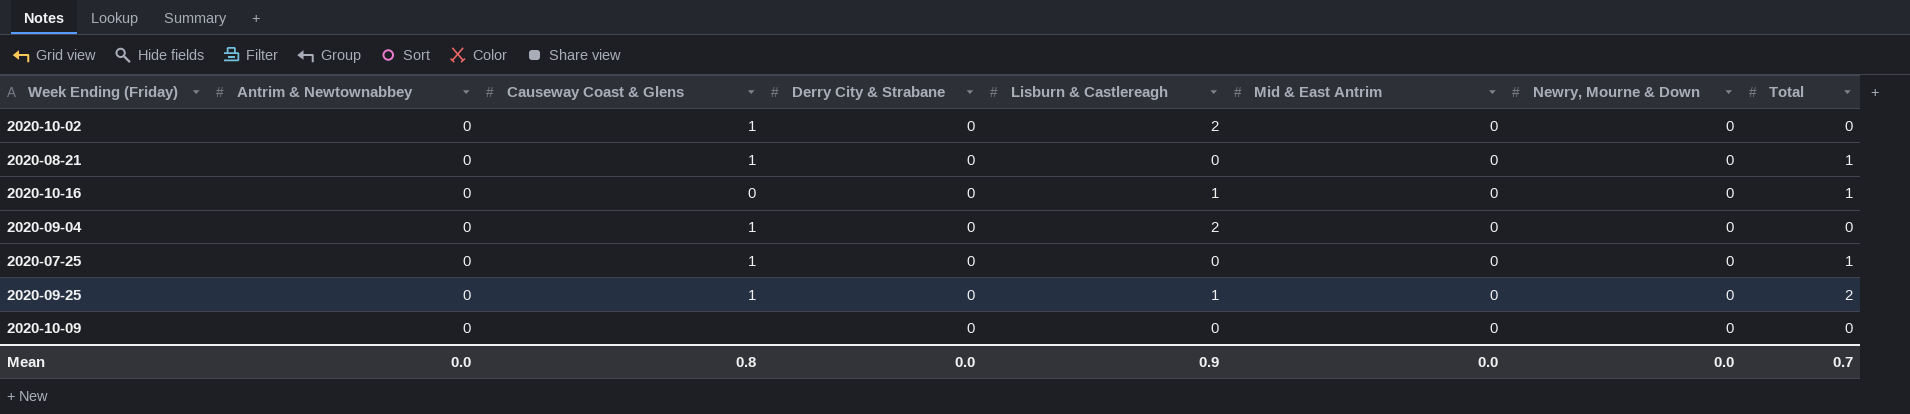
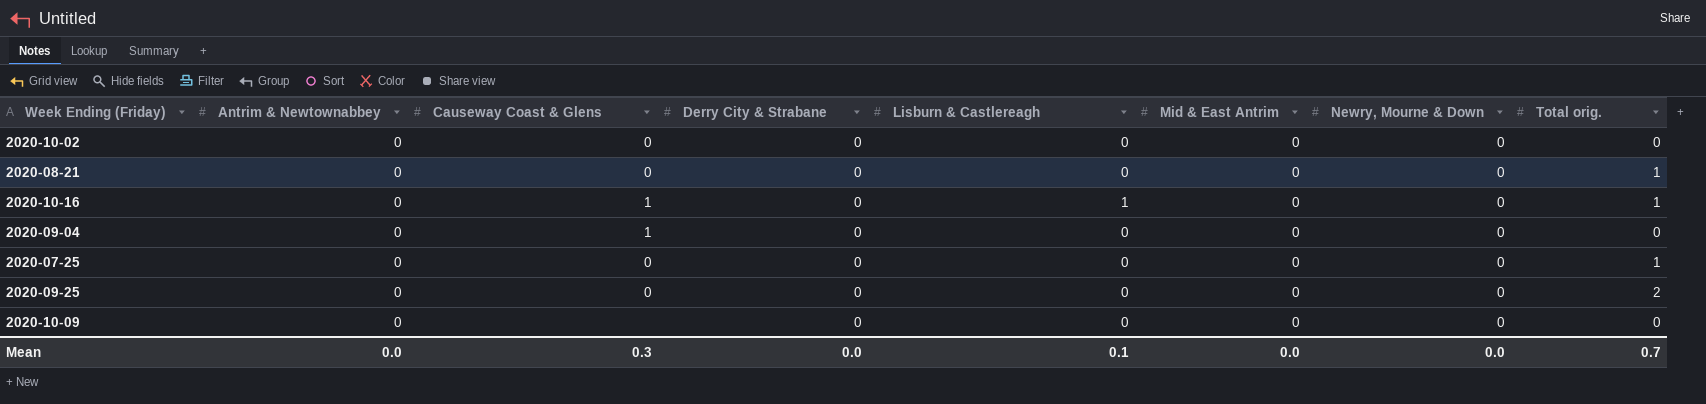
column name: Total -> Total orig.
2020-10-02 | Causeway Coast & Glens: 1 -> 0
2020-10-02 | Lisburn & Castlereagh: 2 -> 0
2020-08-21 | Causeway Coast & Glens: 1 -> 0
2020-10-16 | Causeway Coast & Glens: 0 -> 1
2020-09-04 | Lisburn & Castlereagh: 2 -> 0
2020-07-25 | Causeway Coast & Glens: 1 -> 0
2020-09-25 | Causeway Coast & Glens: 1 -> 0
2020-09-25 | Lisburn & Castlereagh: 1 -> 0
Mean | Causeway Coast & Glens: 0.8 -> 0.3
Mean | Lisburn & Castlereagh: 0.9 -> 0.1

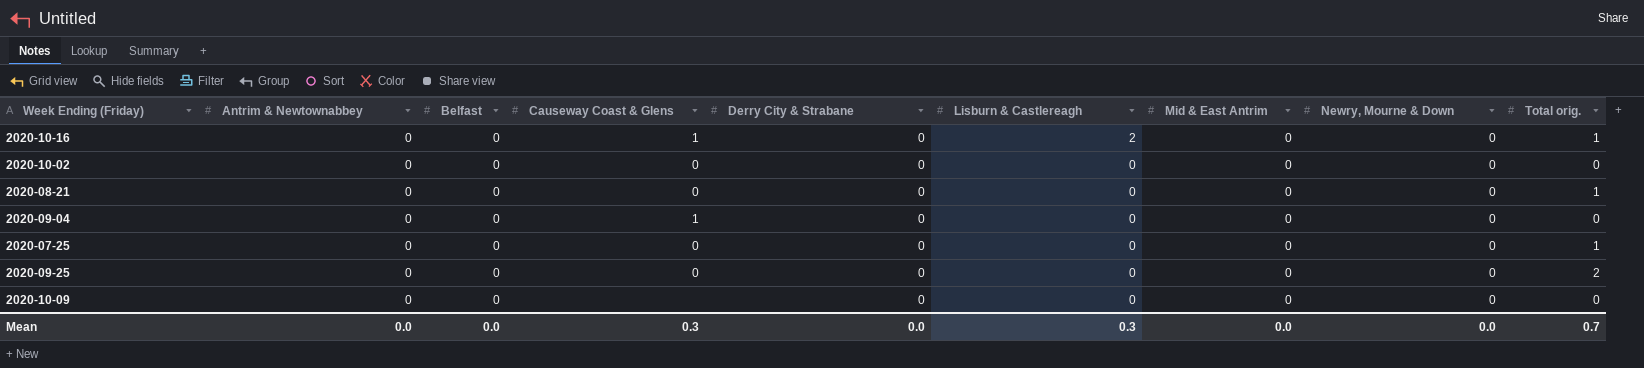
row order: none -> Lisburn & Castlereagh descending
column Belfast | position: none -> 3
2020-10-16 | Lisburn & Castlereagh: 1 -> 2
Mean | Lisburn & Castlereagh: 0.1 -> 0.3

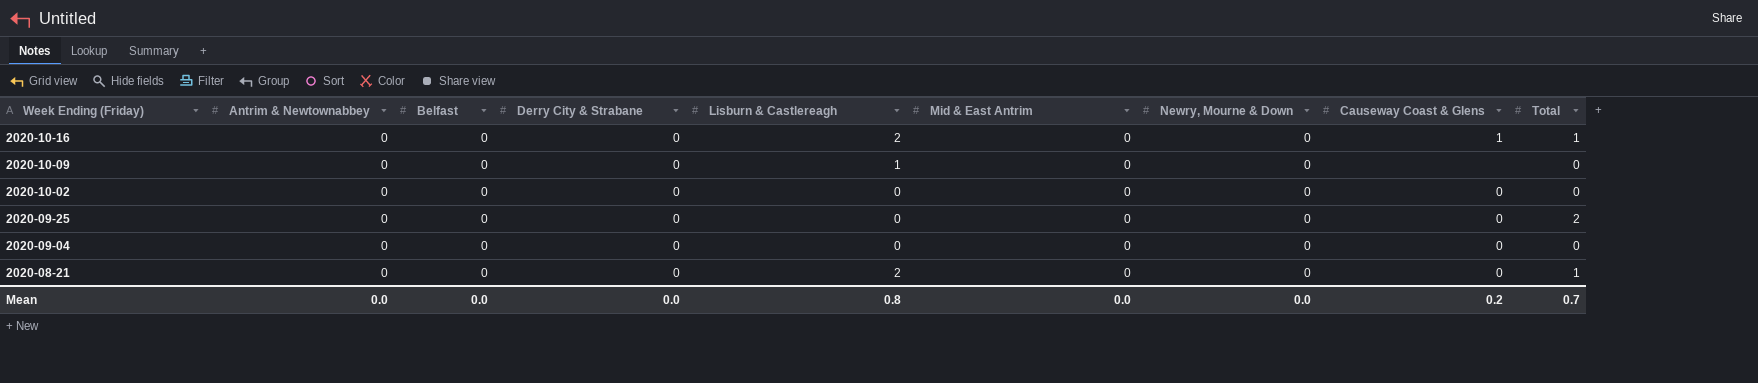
row order: Lisburn & Castlereagh descending -> Week Ending (Friday) descending
column Causeway Coast & Glens | position: 4 -> 8
column name: Total orig. -> Total
row 2020-07-25: 0 | 0 | 0 | 0 | 0 | 0 | 0 | 1 -> none
2020-10-09 | Lisburn & Castlereagh: 0 -> 1
2020-09-04 | Causeway Coast & Glens: 1 -> 0
2020-08-21 | Lisburn & Castlereagh: 0 -> 2
Mean | Lisburn & Castlereagh: 0.3 -> 0.8
Mean | Causeway Coast & Glens: 0.3 -> 0.2

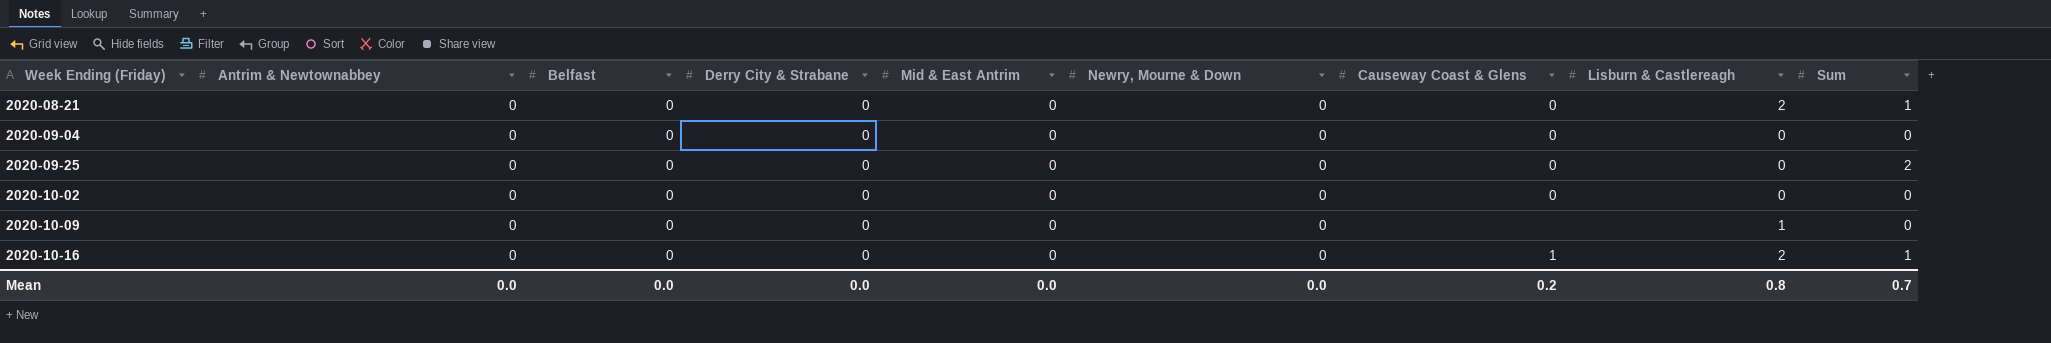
row order: Week Ending (Friday) descending -> Week Ending (Friday) ascending
column Lisburn & Castlereagh | position: 5 -> 8
column name: Total -> Sum

